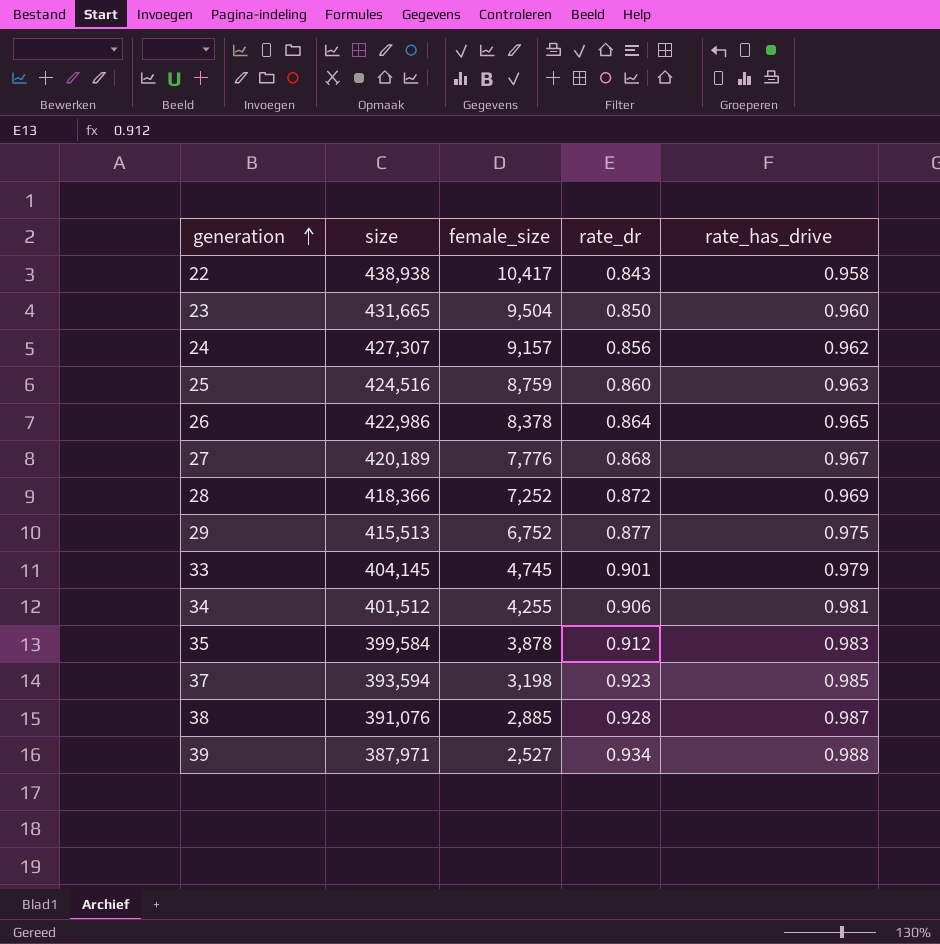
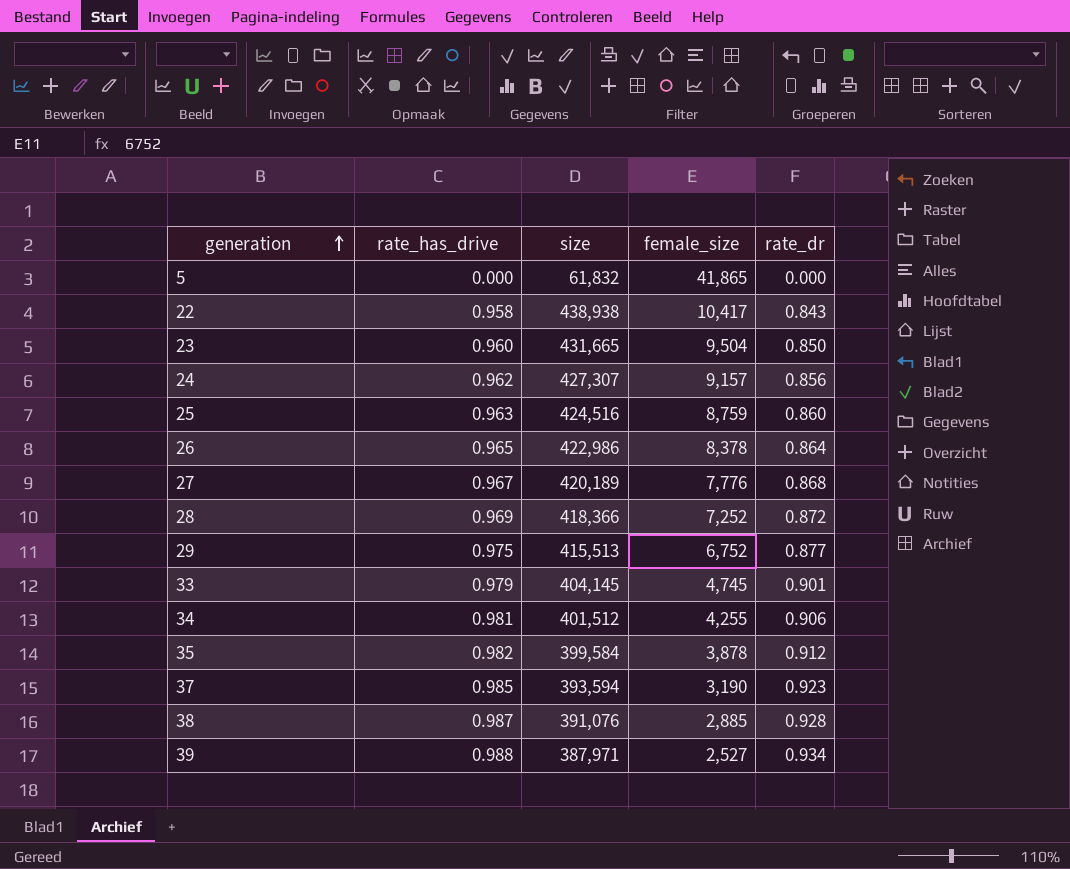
column rate_has_drive | position: 5 -> 2
row 5: none -> 0.000 | 61,832 | 41,865 | 0.000
35 | rate_has_drive: 0.983 -> 0.982
37 | female_size: 3,198 -> 3,190

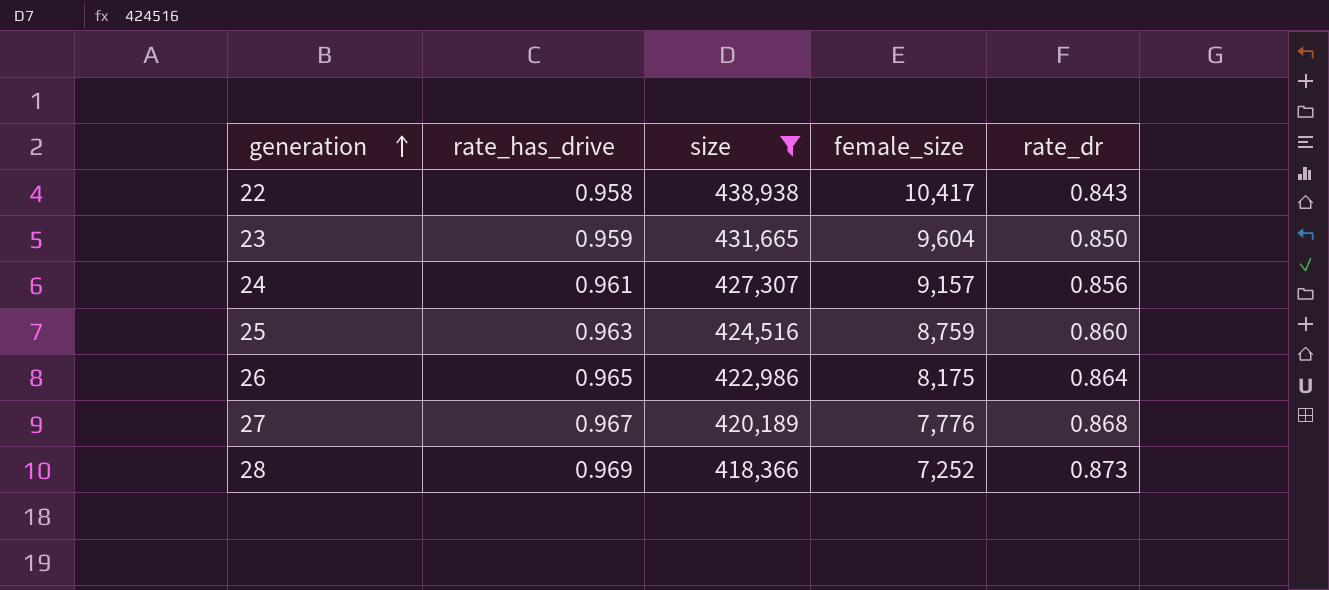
filter: none -> size >= 418,366
23 | rate_has_drive: 0.960 -> 0.959
23 | female_size: 9,504 -> 9,604
24 | rate_has_drive: 0.962 -> 0.961
26 | female_size: 8,378 -> 8,175
28 | rate_dr: 0.872 -> 0.873

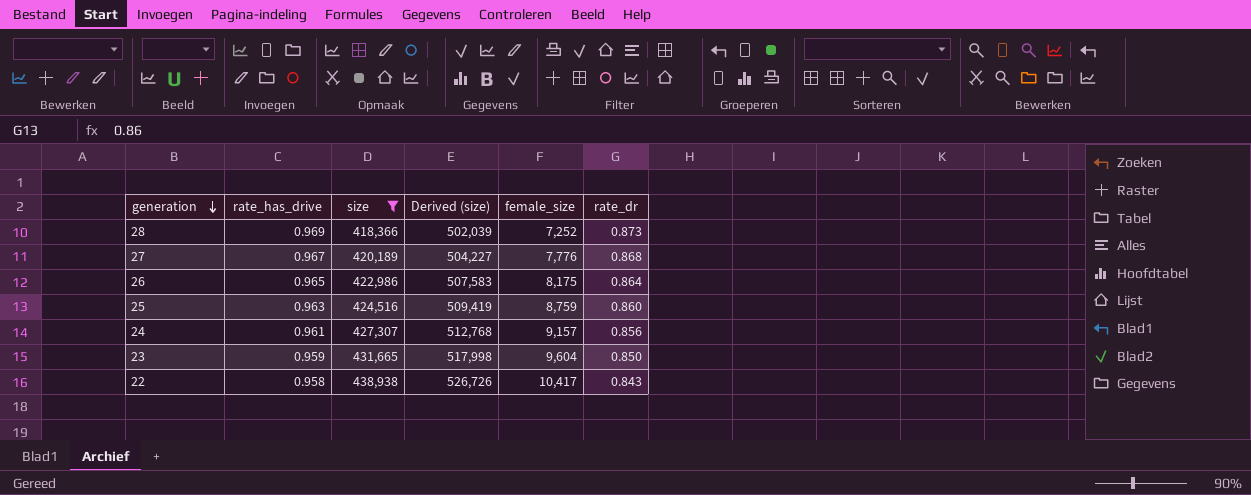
row order: generation ascending -> generation descending
column Derived (size) | formula: none -> [size] * 1.2

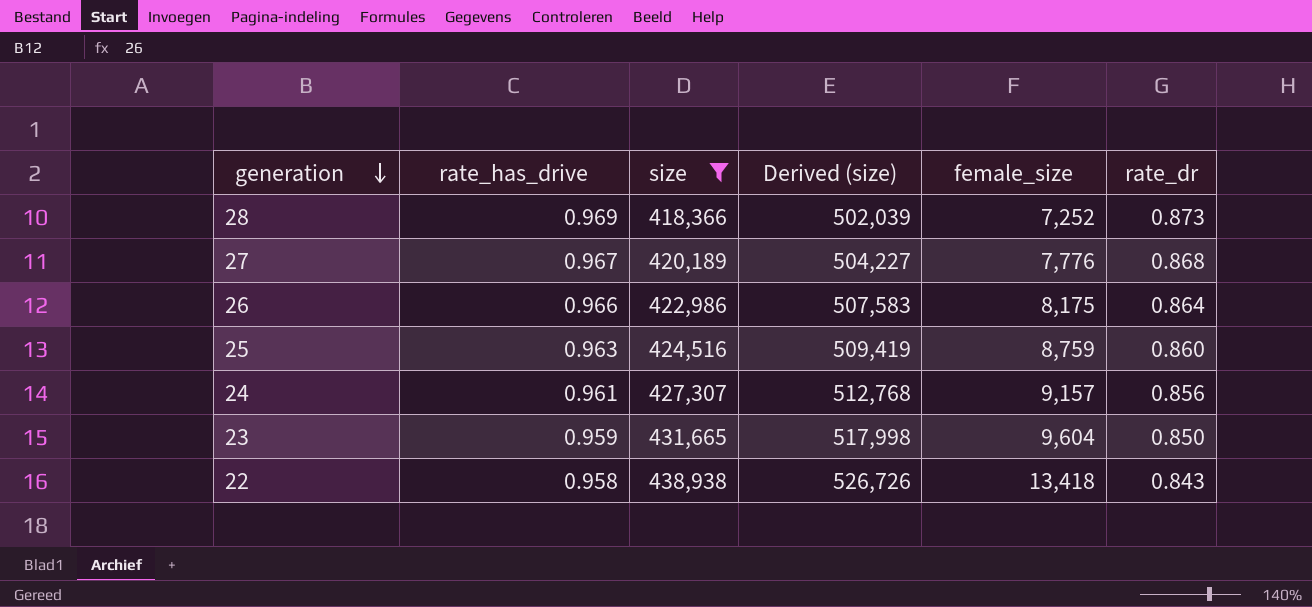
26 | rate_has_drive: 0.965 -> 0.966
22 | female_size: 10,417 -> 13,418

